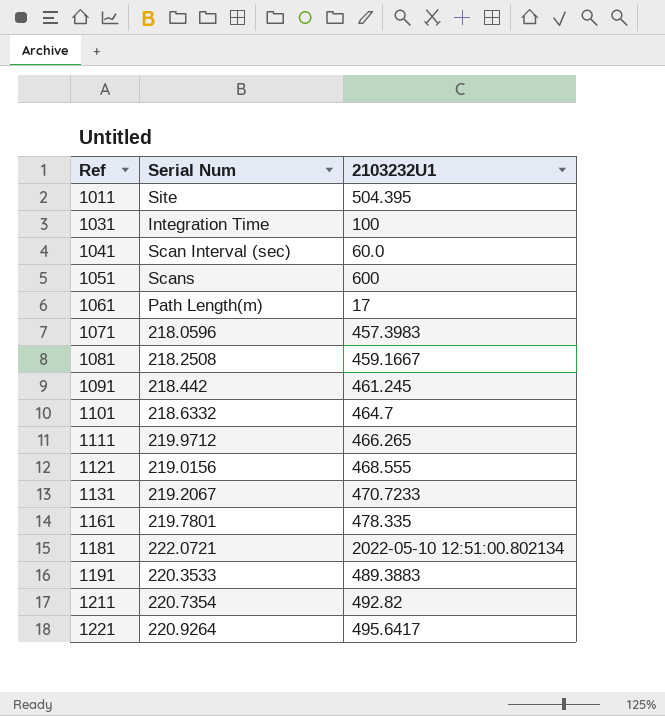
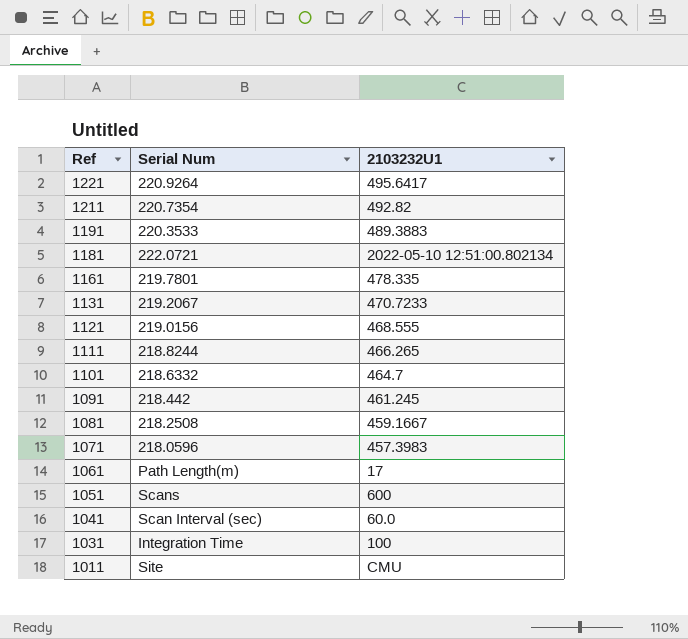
row order: Ref ascending -> Ref descending
1111 | Serial Num: 219.9712 -> 218.8244
1011 | 2103232U1: 504.395 -> CMU

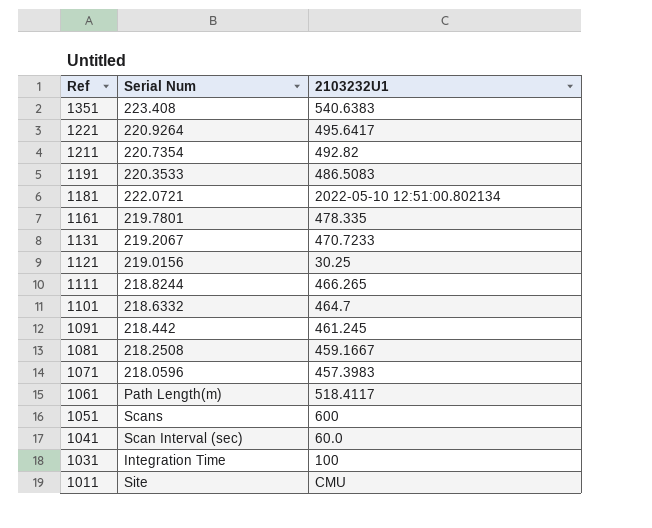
row 1351: none -> 223.408 | 540.6383
1191 | 2103232U1: 489.3883 -> 486.5083
1121 | 2103232U1: 468.555 -> 30.25
1061 | 2103232U1: 17 -> 518.4117

